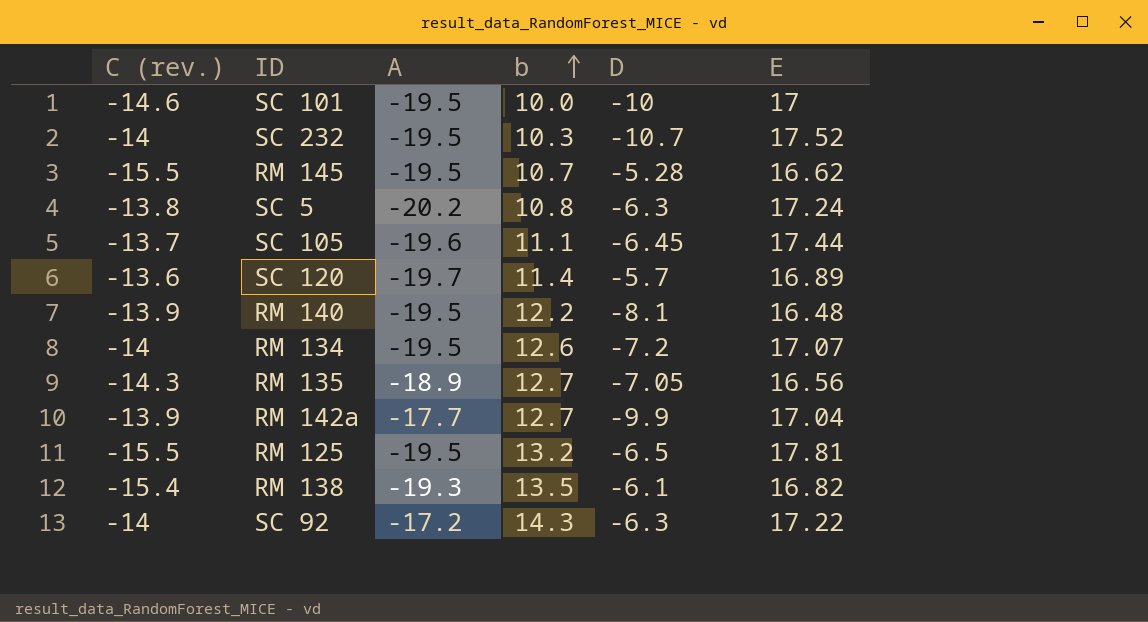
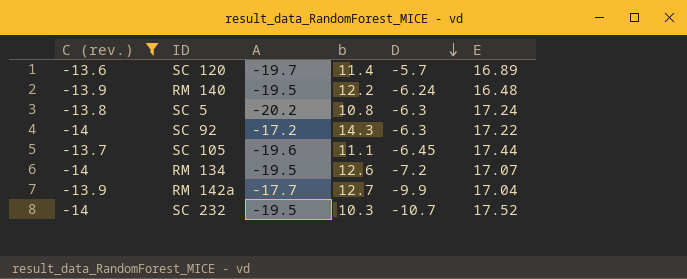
filter: none -> C (rev.) >= -14
row order: b ascending -> D descending
RM 140 | D: -8.1 -> -6.24

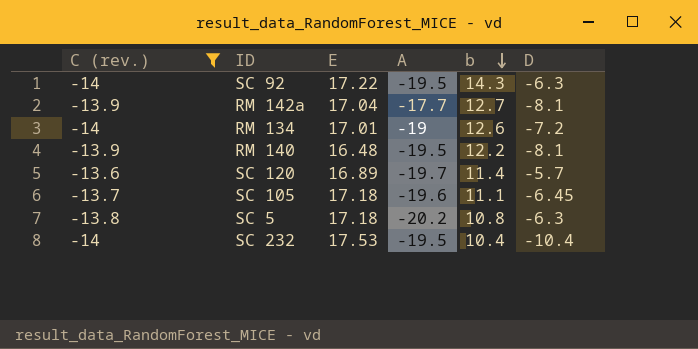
row order: D descending -> b descending
column E | position: 6 -> 3
SC 92 | A: -17.2 -> -19.5
RM 142a | D: -9.9 -> -8.1
RM 134 | E: 17.07 -> 17.01
RM 134 | A: -19.5 -> -19
RM 140 | D: -6.24 -> -8.1
SC 105 | E: 17.44 -> 17.18
SC 5 | E: 17.24 -> 17.18
SC 232 | E: 17.52 -> 17.53
SC 232 | b: 10.3 -> 10.4
SC 232 | D: -10.7 -> -10.4

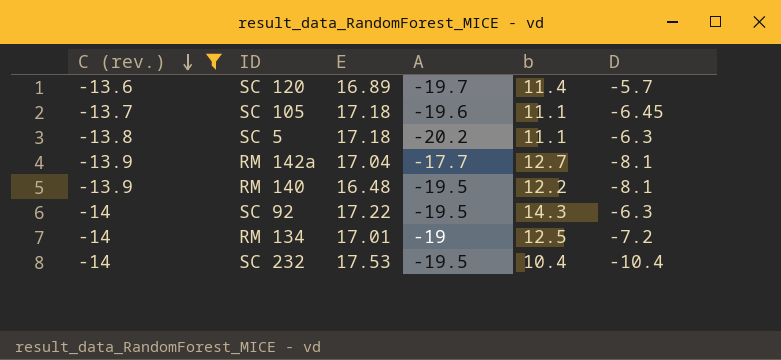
row order: b descending -> C (rev.) descending
SC 5 | b: 10.8 -> 11.1
RM 134 | b: 12.6 -> 12.5

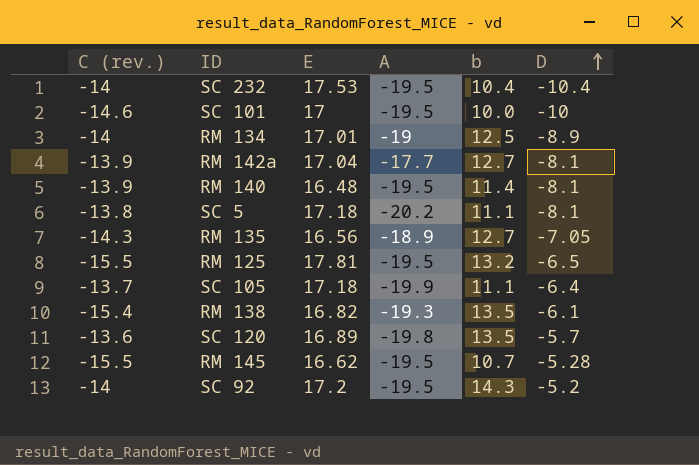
filter: C (rev.) >= -14 -> none
row order: C (rev.) descending -> D ascending
RM 134 | D: -7.2 -> -8.9
RM 140 | b: 12.2 -> 11.4
SC 5 | D: -6.3 -> -8.1
SC 105 | A: -19.6 -> -19.9
SC 105 | D: -6.45 -> -6.4
SC 120 | A: -19.7 -> -19.8
SC 120 | b: 11.4 -> 13.5
SC 92 | E: 17.22 -> 17.2
SC 92 | D: -6.3 -> -5.2

